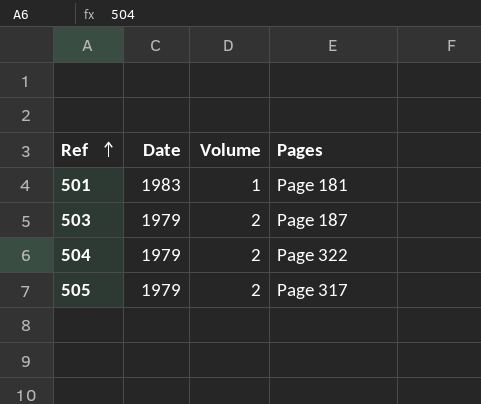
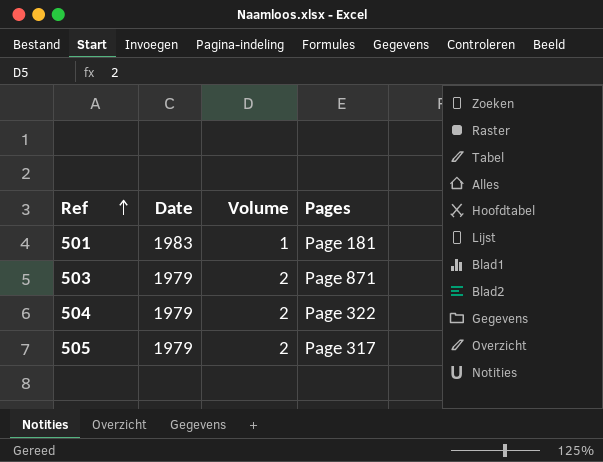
503 | Pages: Page 187 -> Page 871

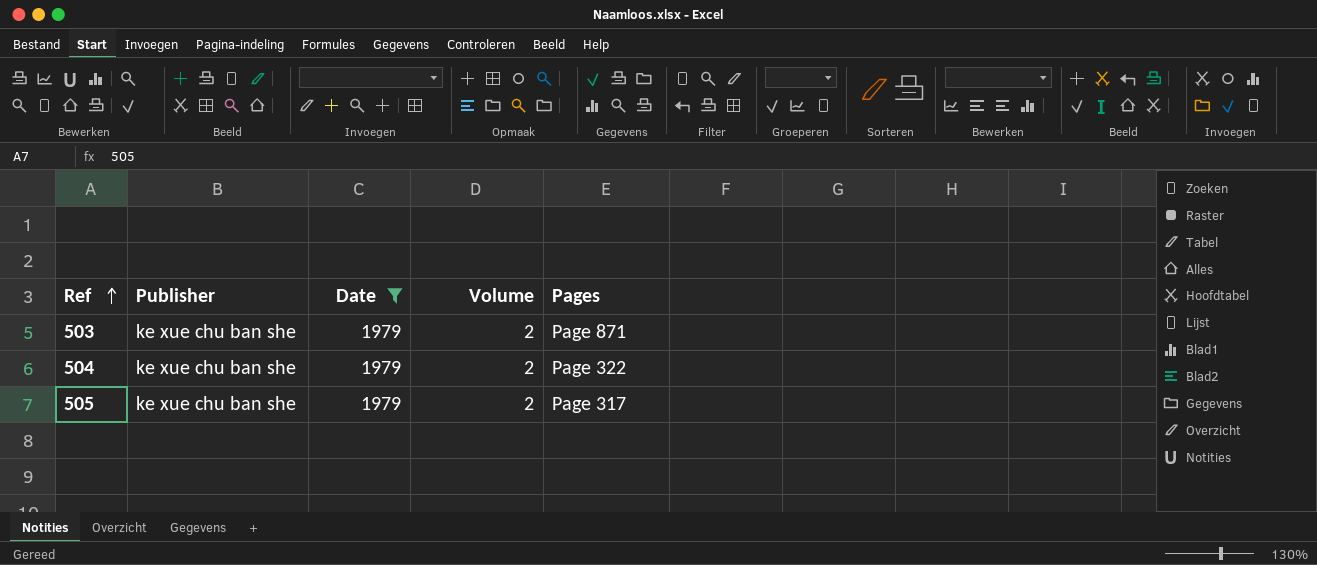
filter: none -> Date = 1979
column Publisher | position: none -> 2

